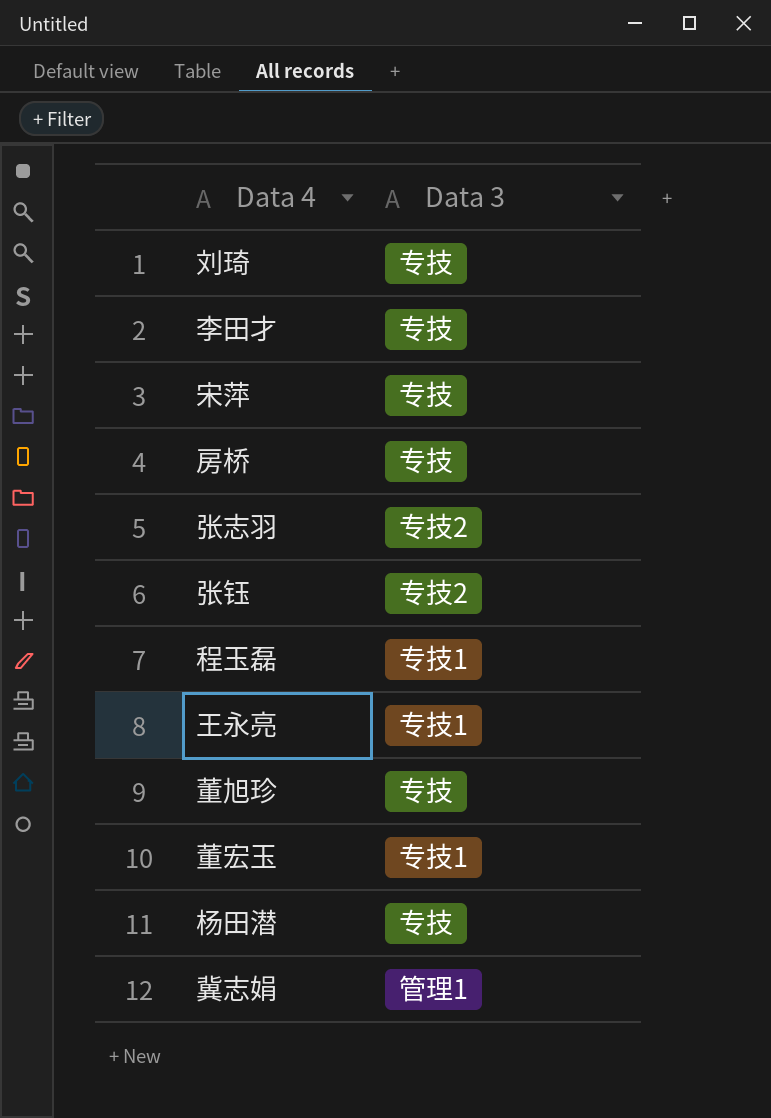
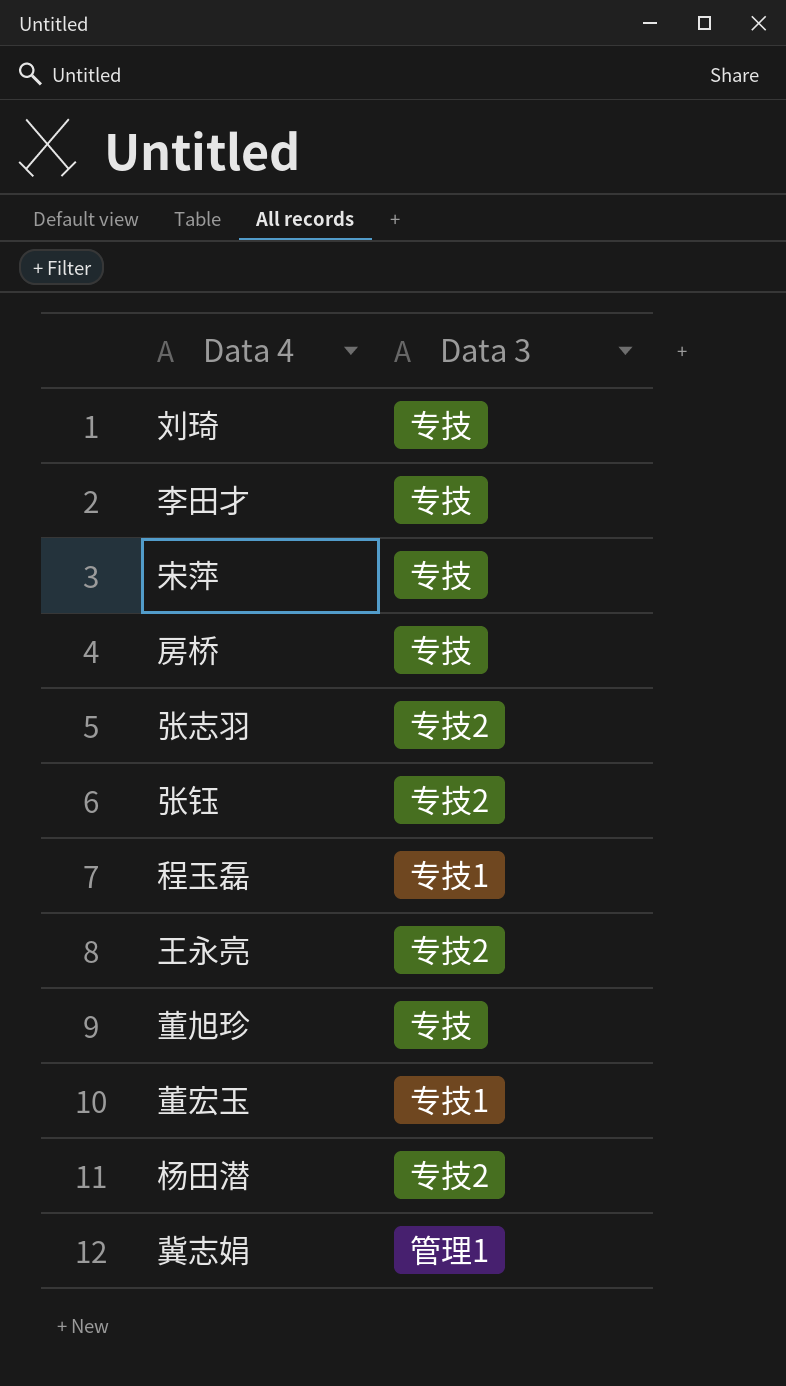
王永亮 | Data 3: 专技1 -> 专技2
杨田潜 | Data 3: 专技 -> 专技2

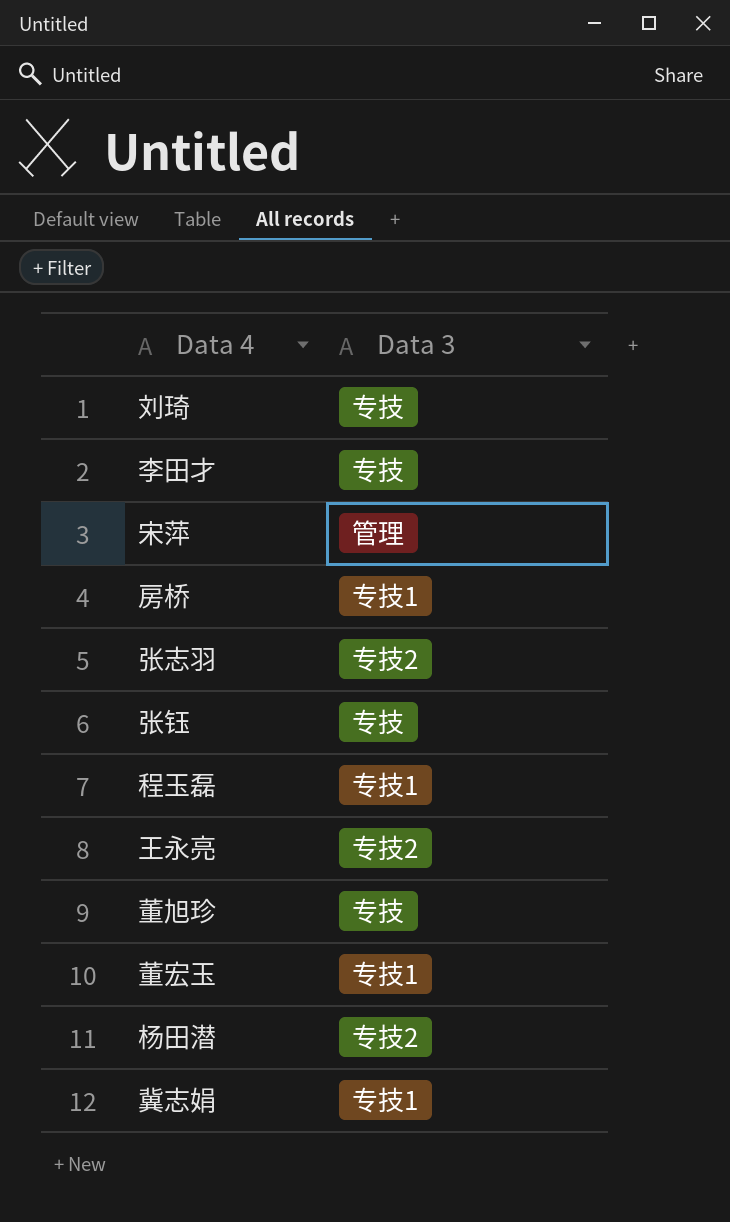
宋萍 | Data 3: 专技 -> 管理
房桥 | Data 3: 专技 -> 专技1
张钰 | Data 3: 专技2 -> 专技
冀志娟 | Data 3: 管理1 -> 专技1

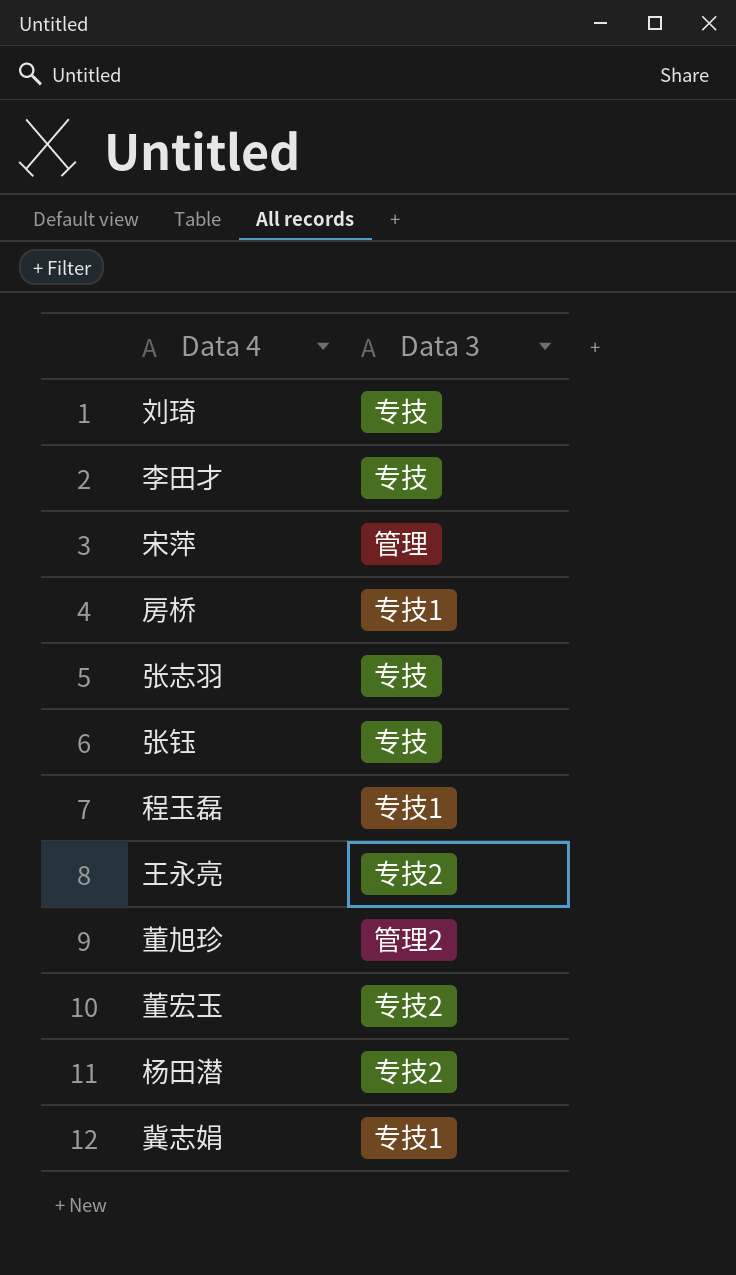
张志羽 | Data 3: 专技2 -> 专技
董旭珍 | Data 3: 专技 -> 管理2
董宏玉 | Data 3: 专技1 -> 专技2

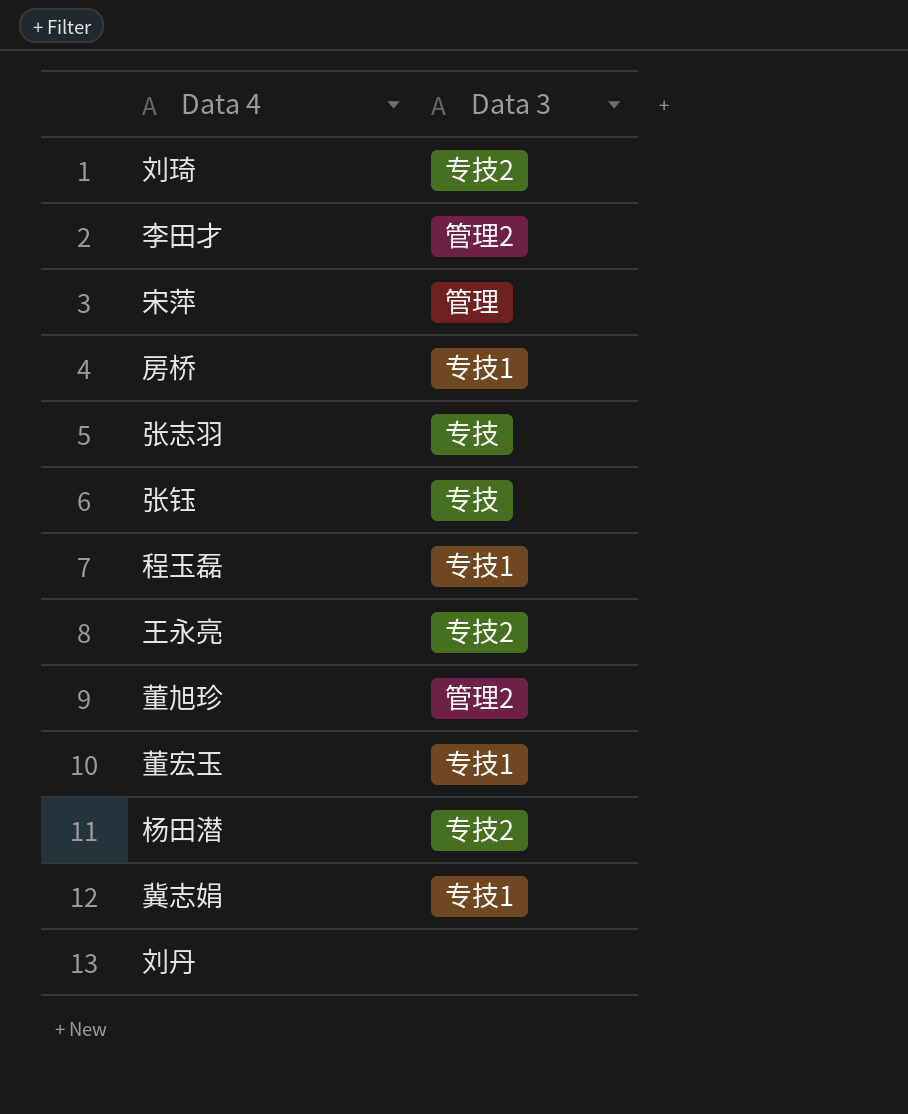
刘琦 | Data 3: 专技 -> 专技2
李田才 | Data 3: 专技 -> 管理2
董宏玉 | Data 3: 专技2 -> 专技1
row 刘丹: none -> none

